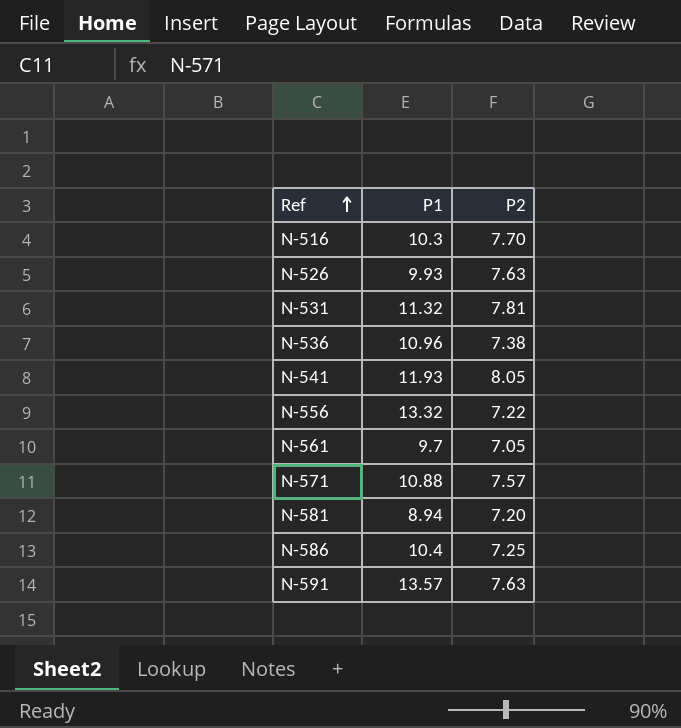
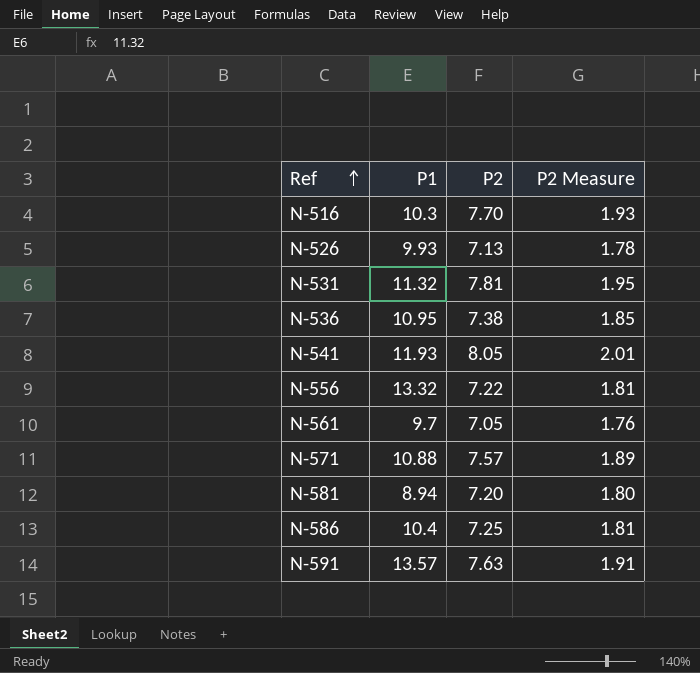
column P2 Measure | formula: none -> [P2] * 0.25
N-526 | P2: 7.63 -> 7.13
N-536 | P1: 10.96 -> 10.95

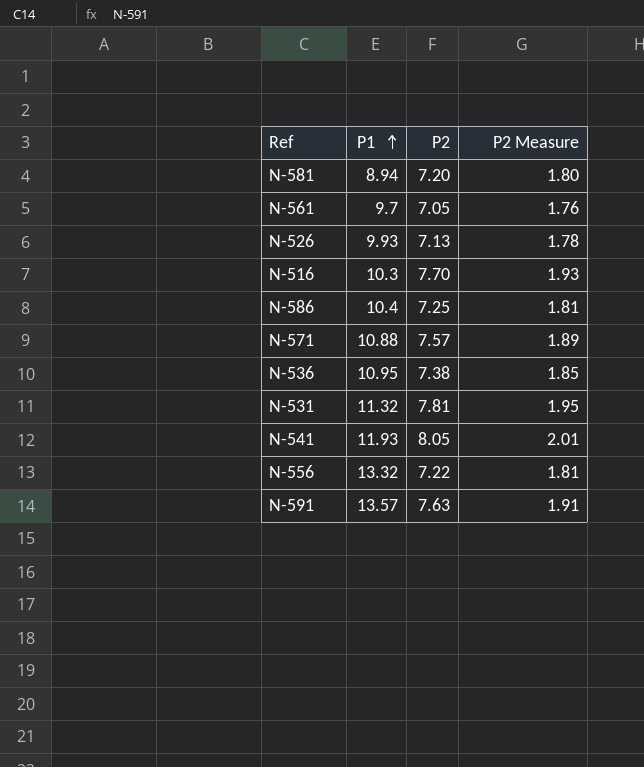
row order: Ref ascending -> P1 ascending

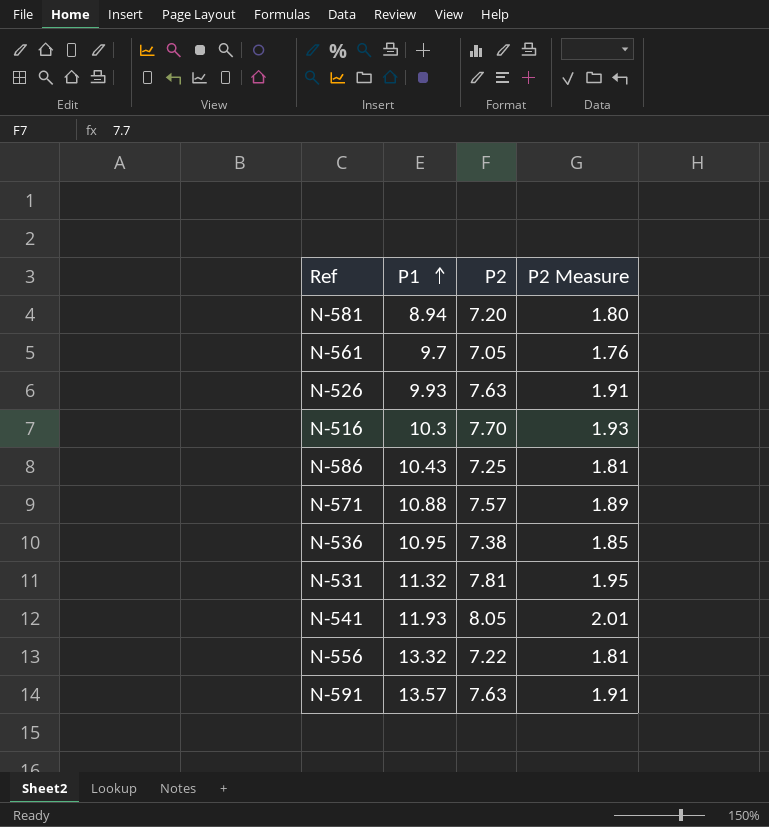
N-526 | P2: 7.13 -> 7.63
N-526 | P2 Measure: 1.78 -> 1.91
N-586 | P1: 10.4 -> 10.43

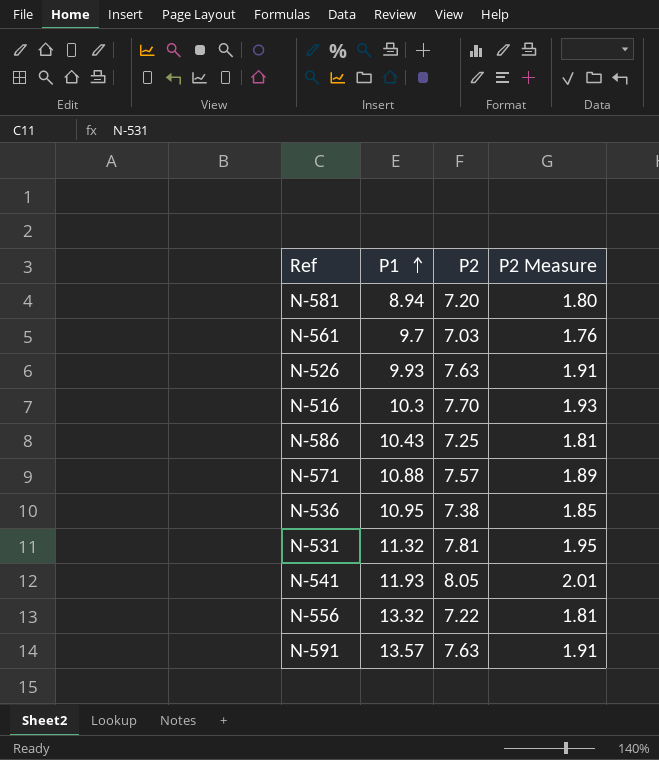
N-561 | P2: 7.05 -> 7.03

